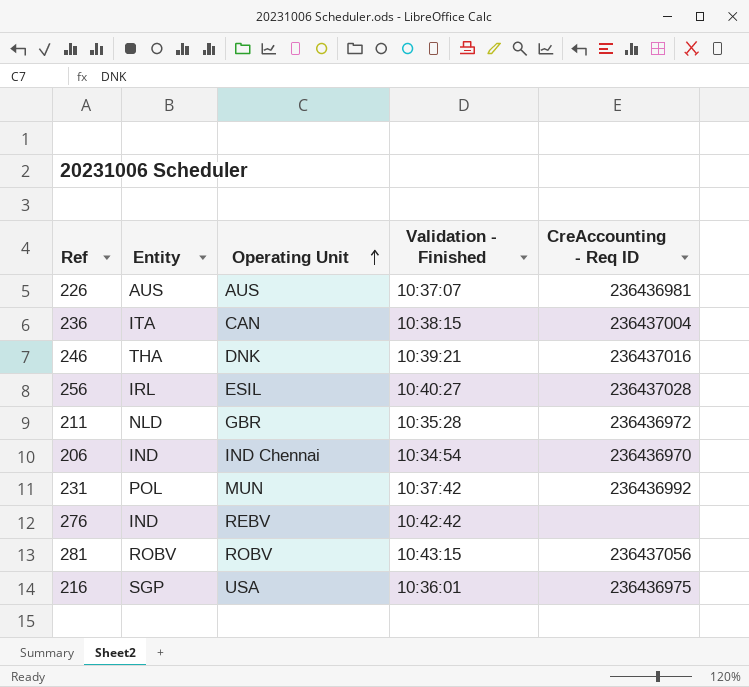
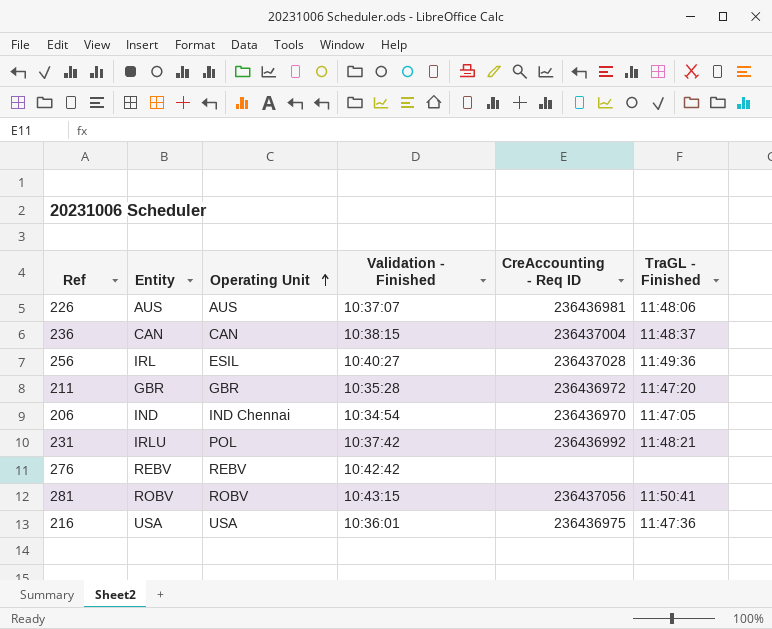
column TraGL - Finished | position: none -> 6
row 246: THA | DNK | 10:39:21 | 236437016 -> none
236 | Entity: ITA -> CAN
211 | Entity: NLD -> GBR
231 | Entity: POL -> IRLU
231 | Operating Unit: MUN -> POL
276 | Entity: IND -> REBV
216 | Entity: SGP -> USA

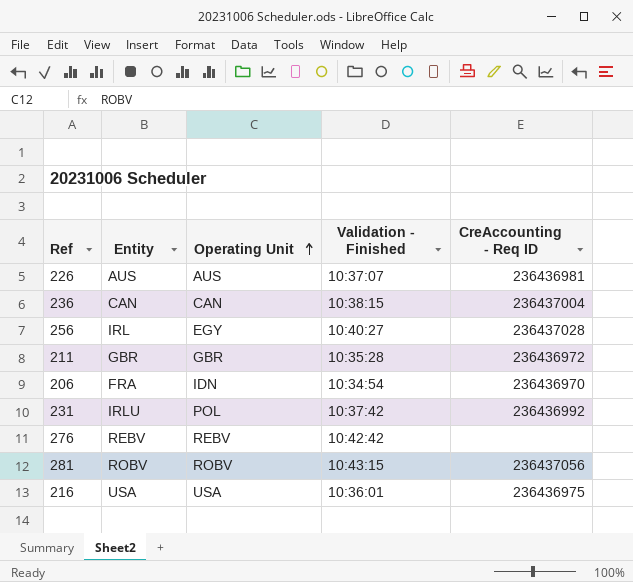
column TraGL - Finished | position: 6 -> none
256 | Operating Unit: ESIL -> EGY
206 | Entity: IND -> FRA
206 | Operating Unit: IND Chennai -> IDN

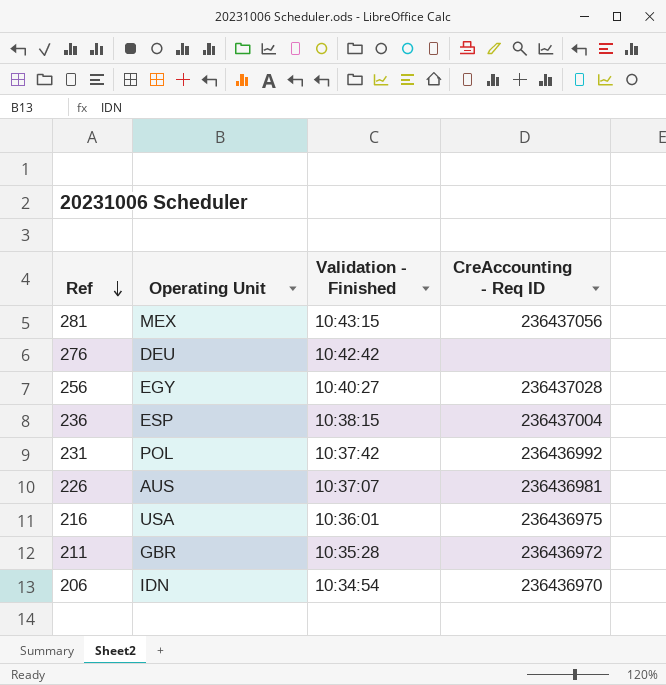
row order: Operating Unit ascending -> Ref descending
column Entity | position: 2 -> none
281 | Operating Unit: ROBV -> MEX
276 | Operating Unit: REBV -> DEU
236 | Operating Unit: CAN -> ESP

